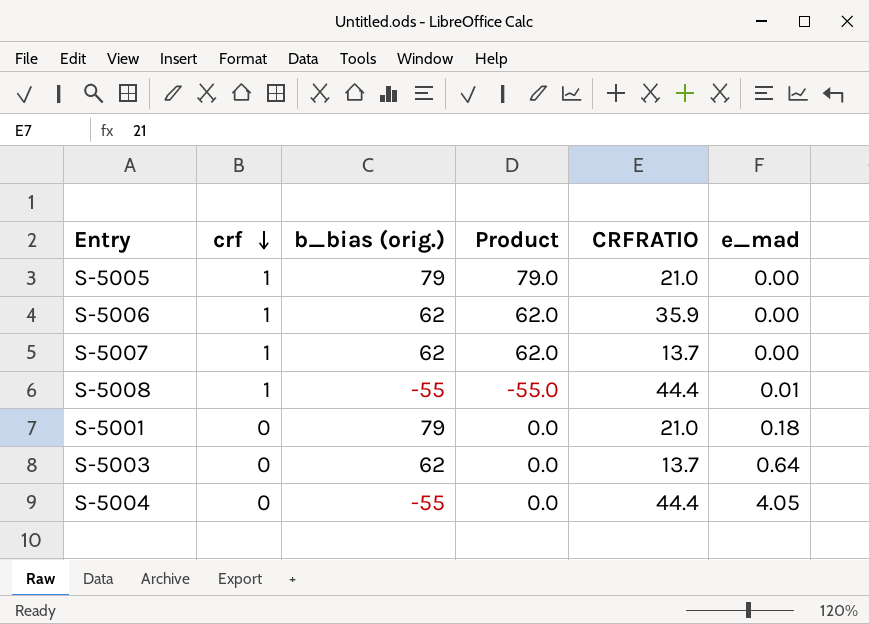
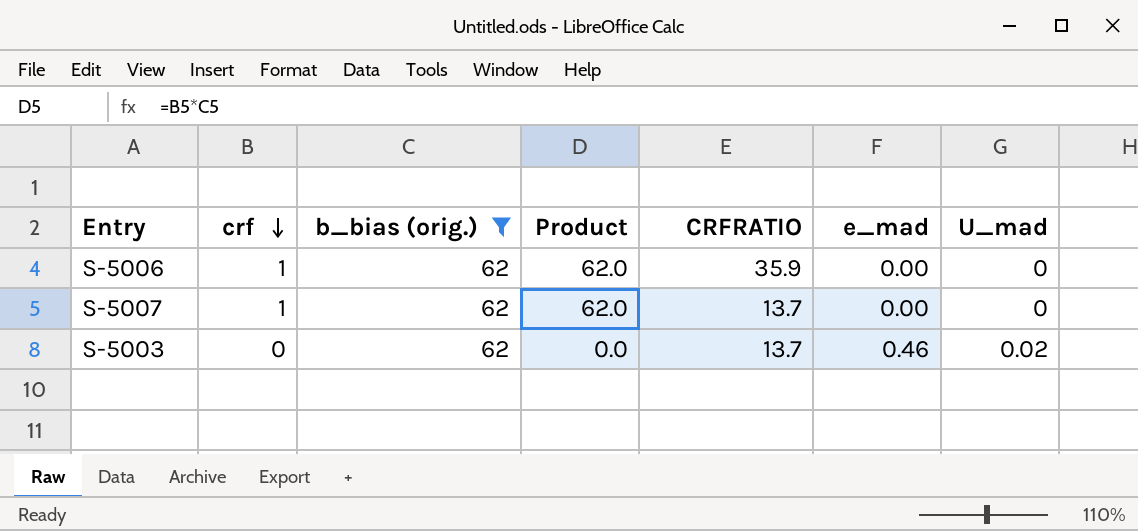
filter: none -> b_bias (orig.) = 62
column U_mad | position: none -> 7
S-5003 | e_mad: 0.64 -> 0.46

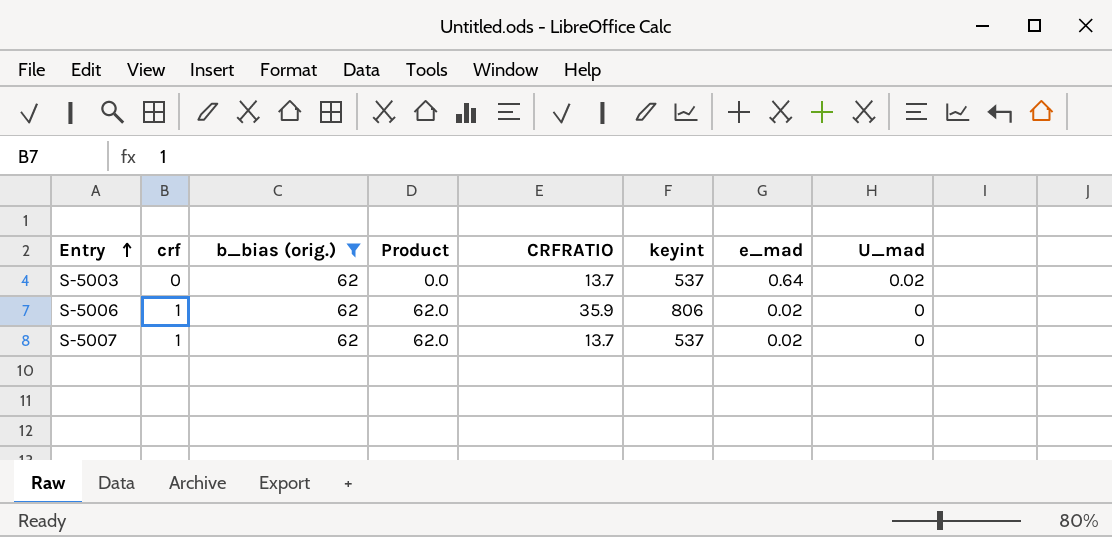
row order: crf descending -> Entry ascending
column keyint | position: none -> 6
S-5003 | e_mad: 0.46 -> 0.64
S-5006 | e_mad: 0.00 -> 0.02
S-5007 | e_mad: 0.00 -> 0.02

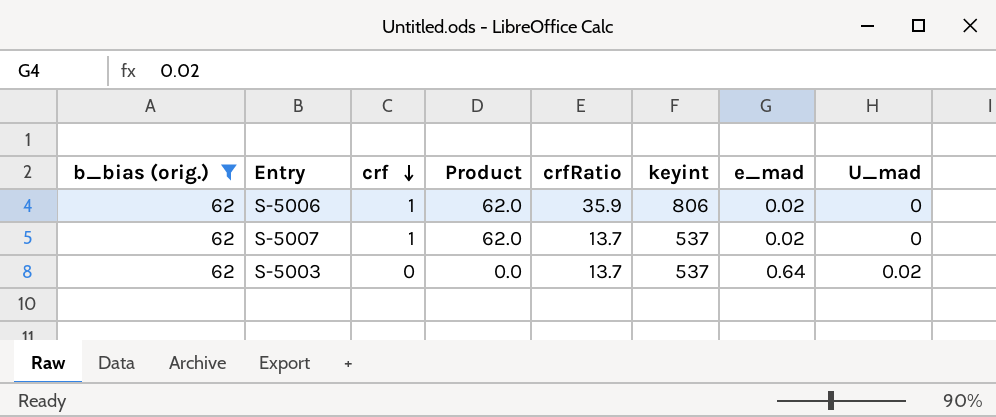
row order: Entry ascending -> crf descending
column b_bias (orig.) | position: 3 -> 1
column name: CRFRATIO -> crfRatio

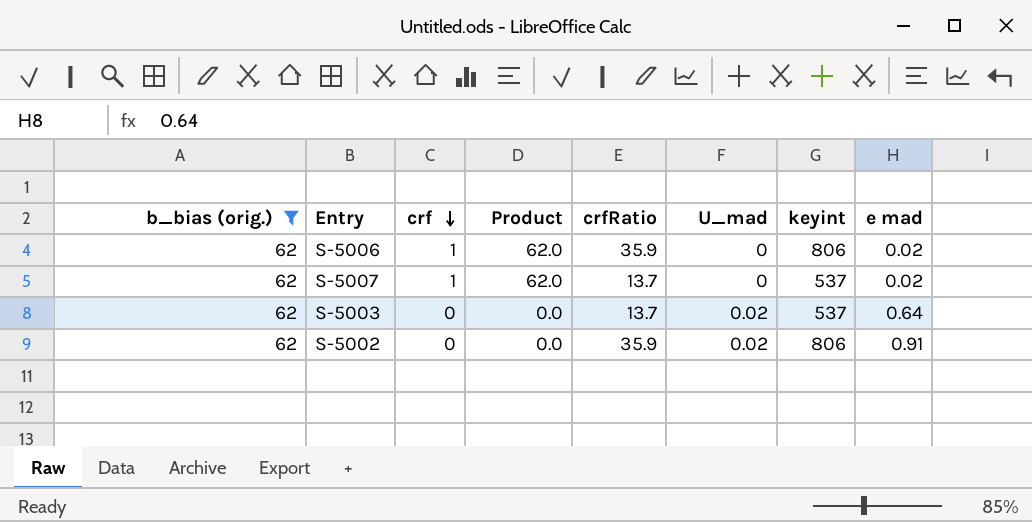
column U_mad | position: 8 -> 6
column name: e_mad -> e mad
row S-5002: none -> 62 | 0 | 0.0 | 35.9 | 0.02 | 806 | 0.91

